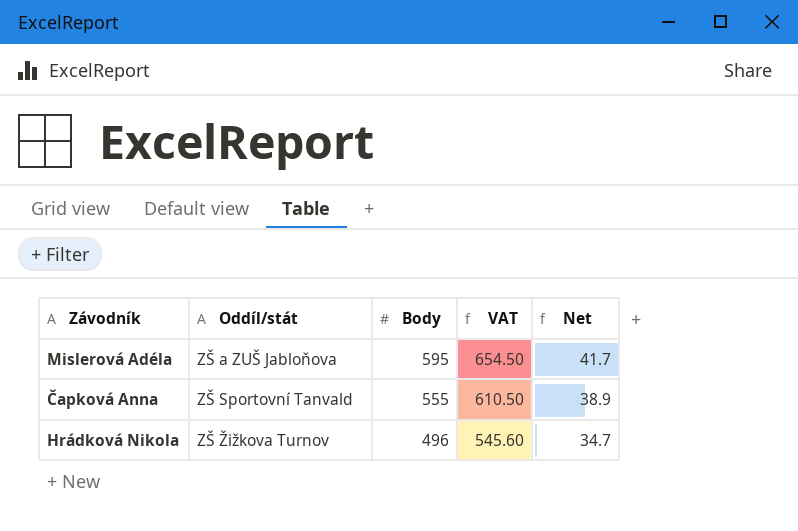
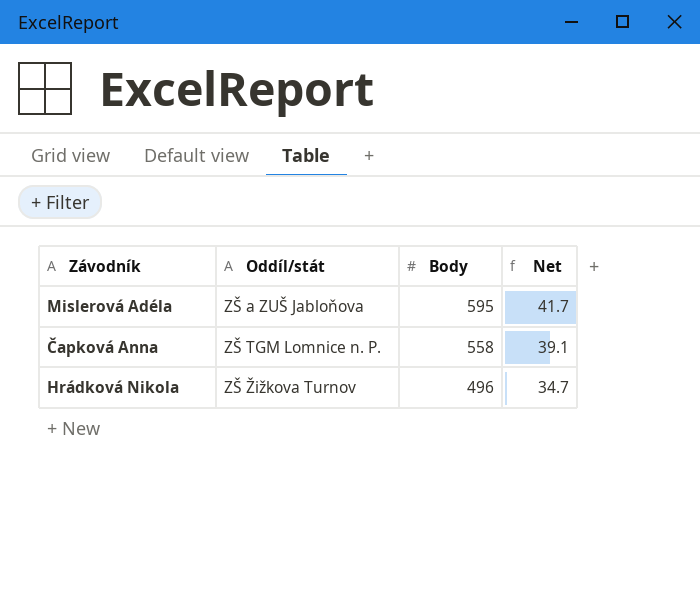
column VAT | formula: [Body] * 1.1 -> none
Čapková Anna | Oddíl/stát: ZŠ Sportovní Tanvald -> ZŠ TGM Lomnice n. P.
Čapková Anna | Body: 555 -> 558
Čapková Anna | Net: 38.9 -> 39.1

